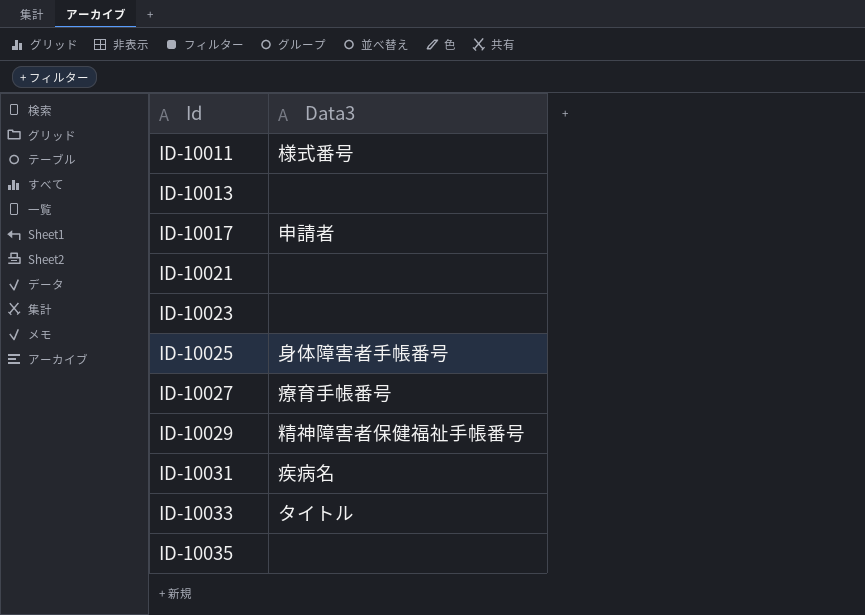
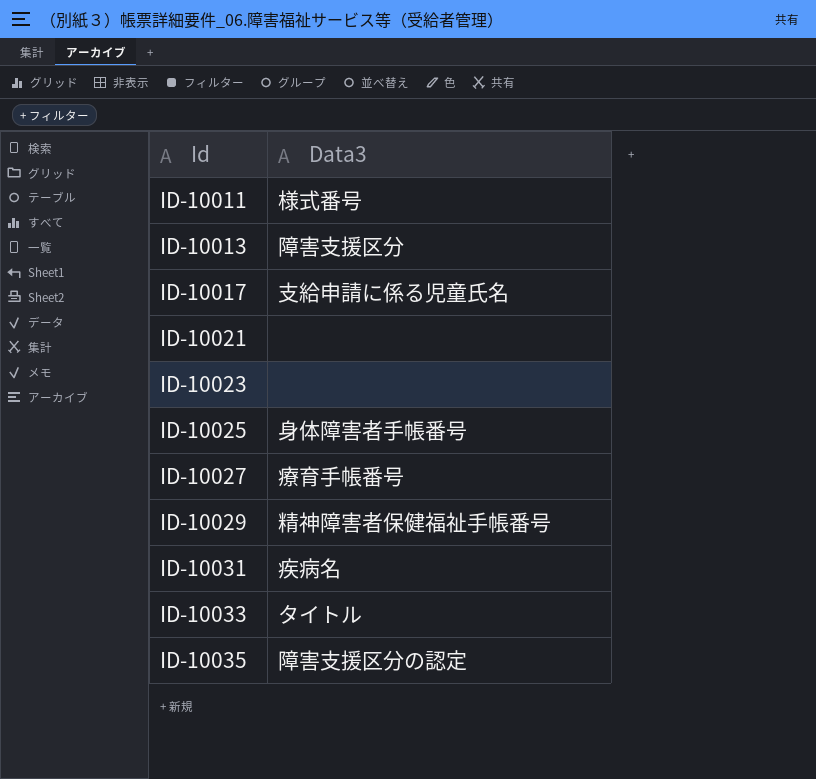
ID-10013 | Data3: none -> 障害支援区分
ID-10017 | Data3: 申請者 -> 支給申請に係る児童氏名
ID-10035 | Data3: none -> 障害支援区分の認定

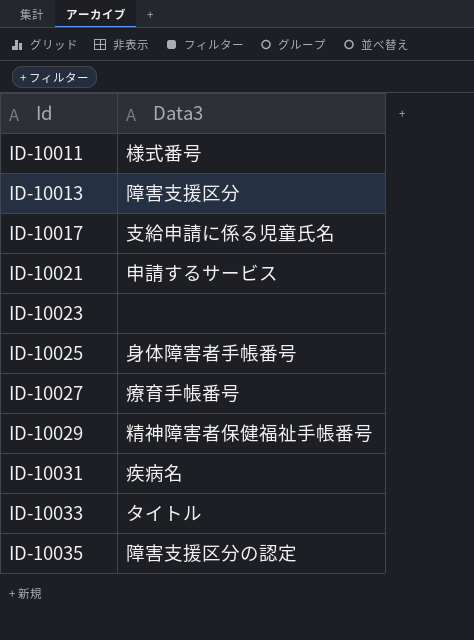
ID-10021 | Data3: none -> 申請するサービス

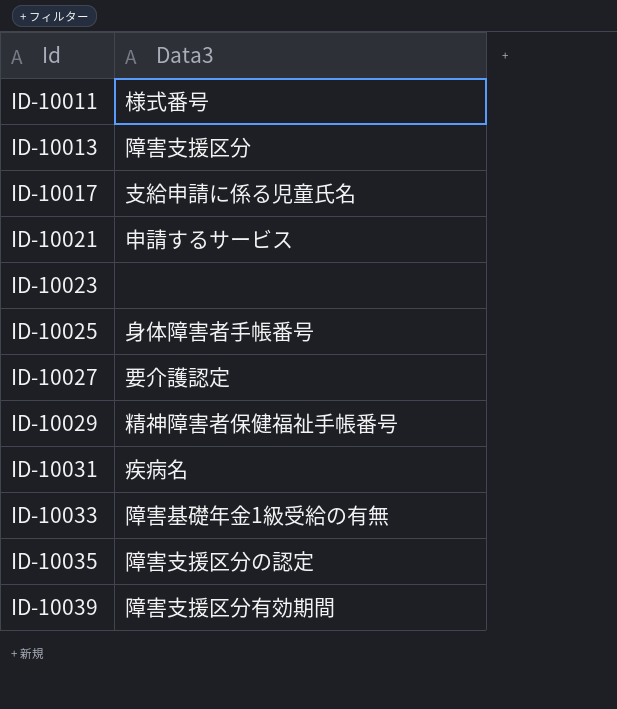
ID-10027 | Data3: 療育手帳番号 -> 要介護認定
ID-10033 | Data3: タイトル -> 障害基礎年金1級受給の有無
row ID-10039: none -> 障害支援区分有効期間

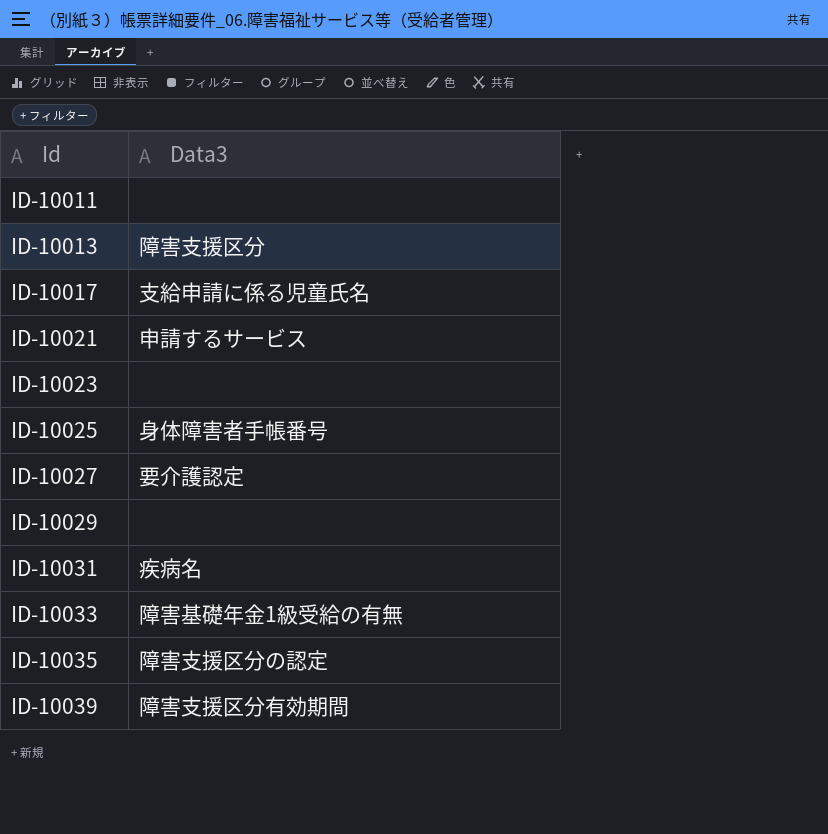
ID-10011 | Data3: 様式番号 -> none
ID-10029 | Data3: 精神障害者保健福祉手帳番号 -> none

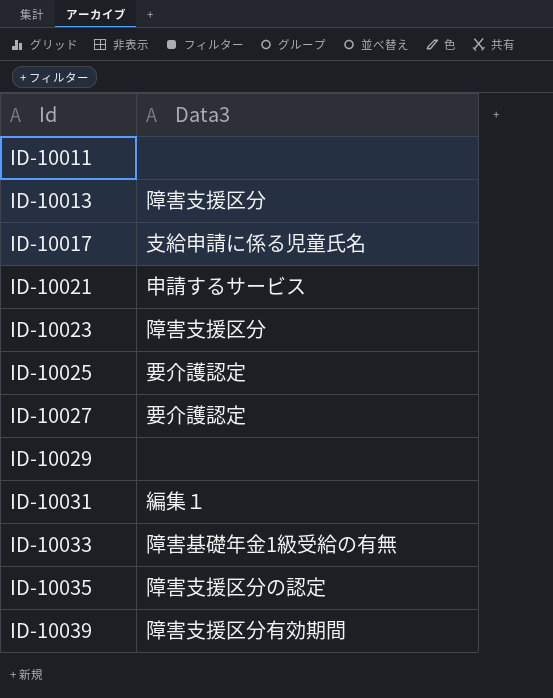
ID-10023 | Data3: none -> 障害支援区分
ID-10025 | Data3: 身体障害者手帳番号 -> 要介護認定
ID-10031 | Data3: 疾病名 -> 編集１

